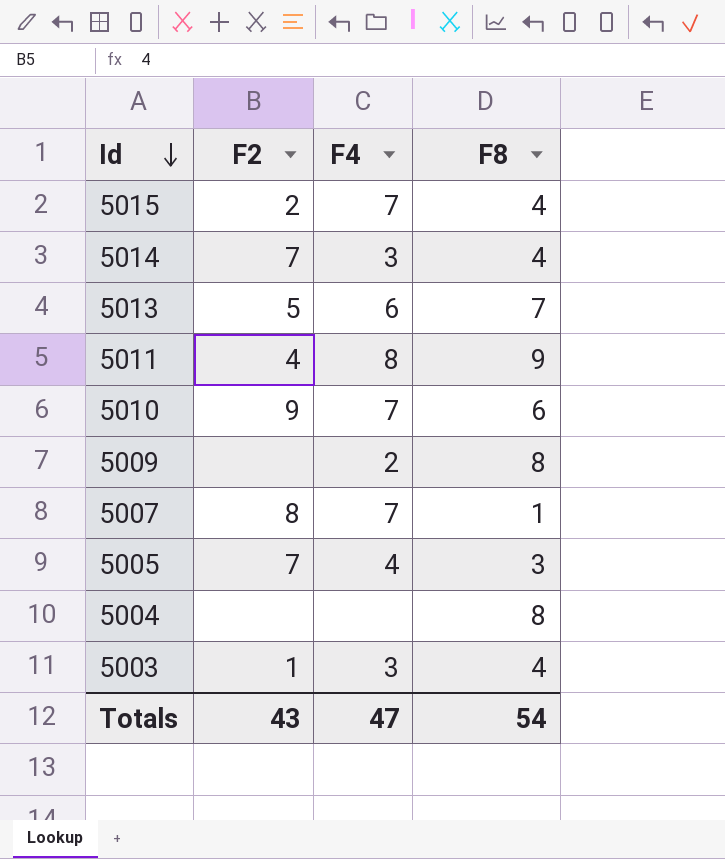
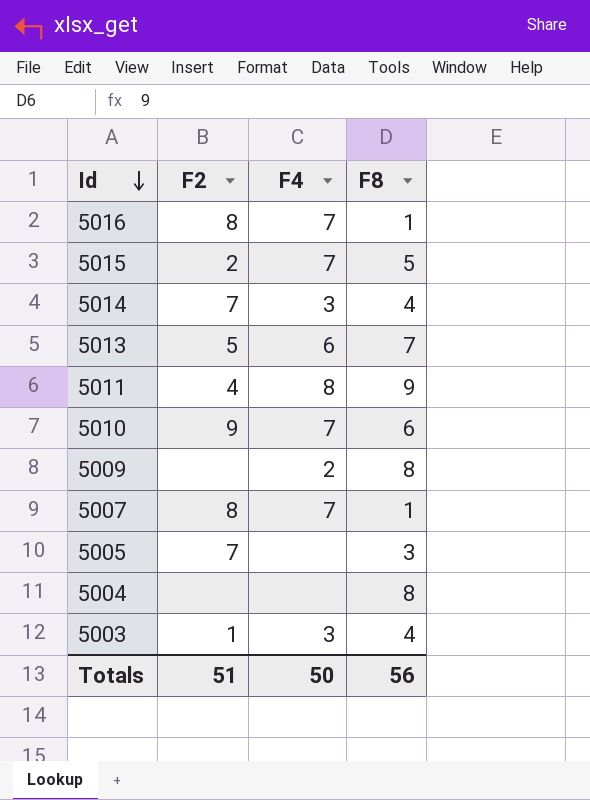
row 5016: none -> 8 | 7 | 1
5015 | F8: 4 -> 5
5005 | F4: 4 -> none
Totals | F2: 43 -> 51
Totals | F4: 47 -> 50
Totals | F8: 54 -> 56

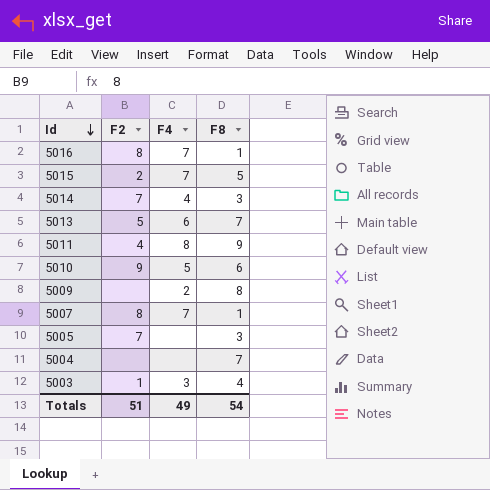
5014 | F4: 3 -> 4
5014 | F8: 4 -> 3
5010 | F4: 7 -> 5
5004 | F8: 8 -> 7
Totals | F4: 50 -> 49
Totals | F8: 56 -> 54

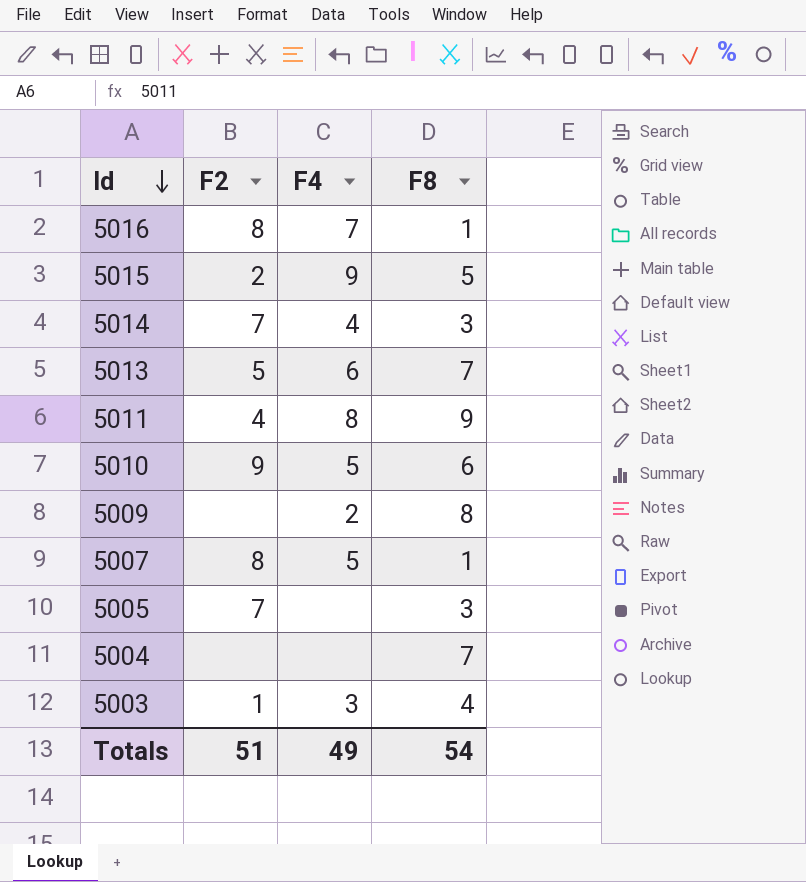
5015 | F4: 7 -> 9
5007 | F4: 7 -> 5

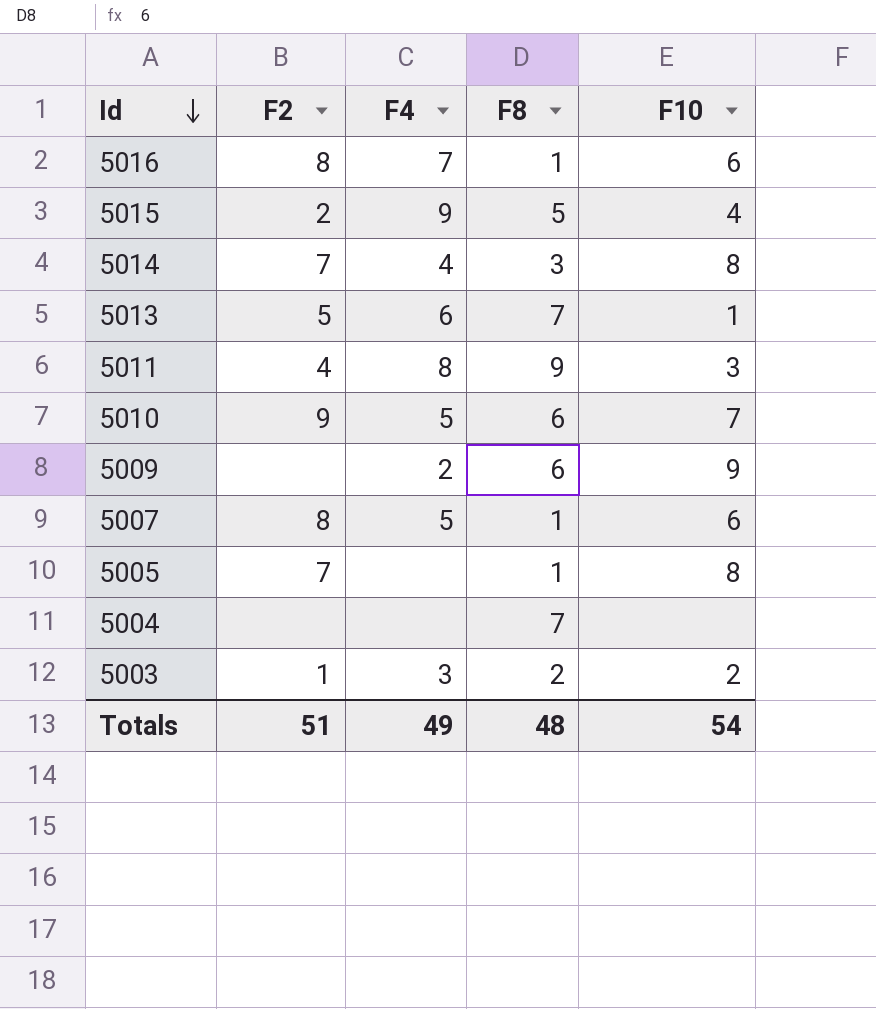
column F10 | position: none -> 5
5009 | F8: 8 -> 6
5005 | F8: 3 -> 1
5003 | F8: 4 -> 2
Totals | F8: 54 -> 48

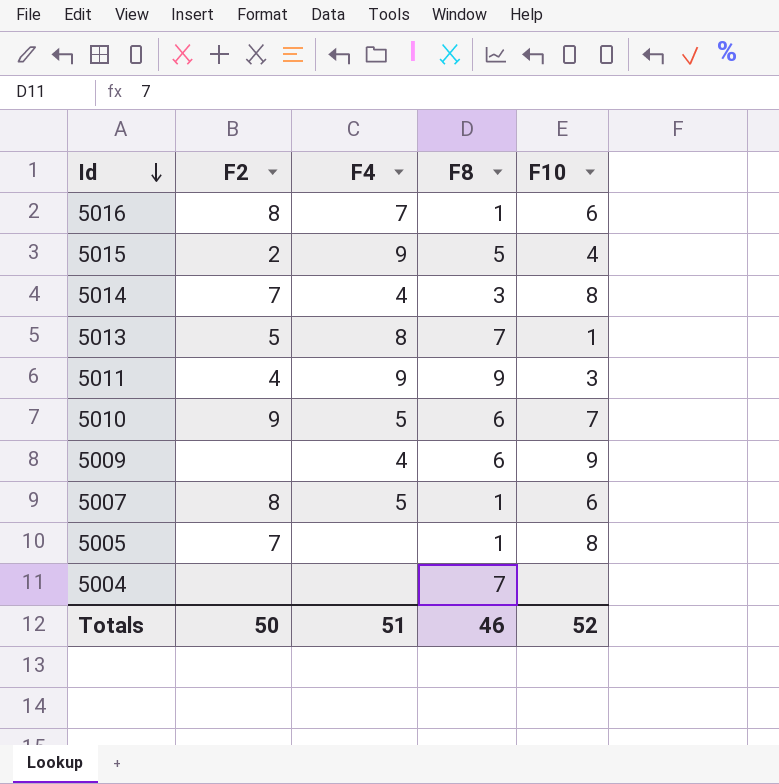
row 5003: 1 | 3 | 2 | 2 -> none
5013 | F4: 6 -> 8
5011 | F4: 8 -> 9
5009 | F4: 2 -> 4
Totals | F2: 51 -> 50
Totals | F4: 49 -> 51
Totals | F8: 48 -> 46
Totals | F10: 54 -> 52

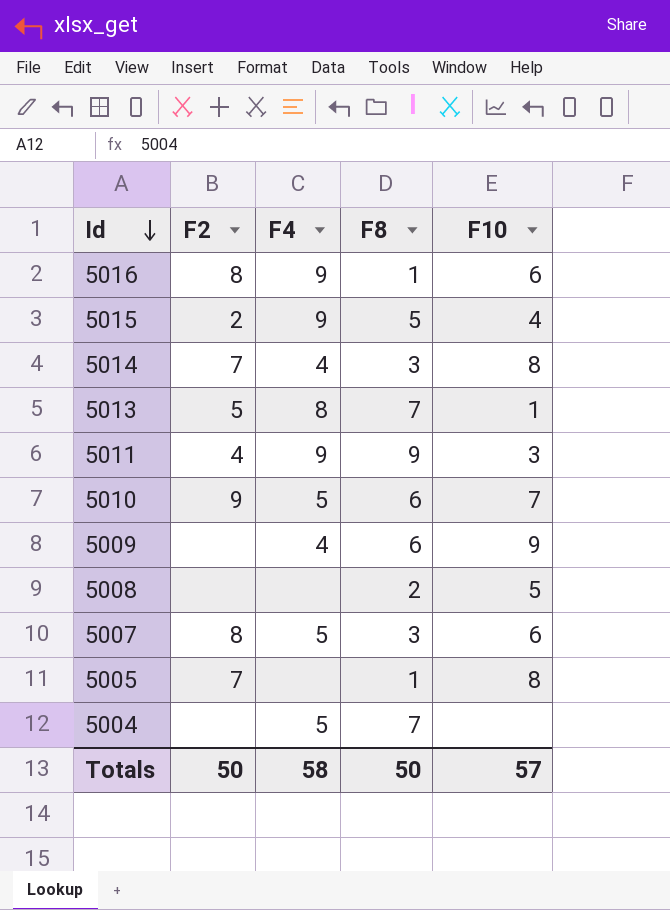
5016 | F4: 7 -> 9
row 5008: none -> none | none | 2 | 5
5007 | F8: 1 -> 3
5004 | F4: none -> 5
Totals | F4: 51 -> 58
Totals | F8: 46 -> 50
Totals | F10: 52 -> 57

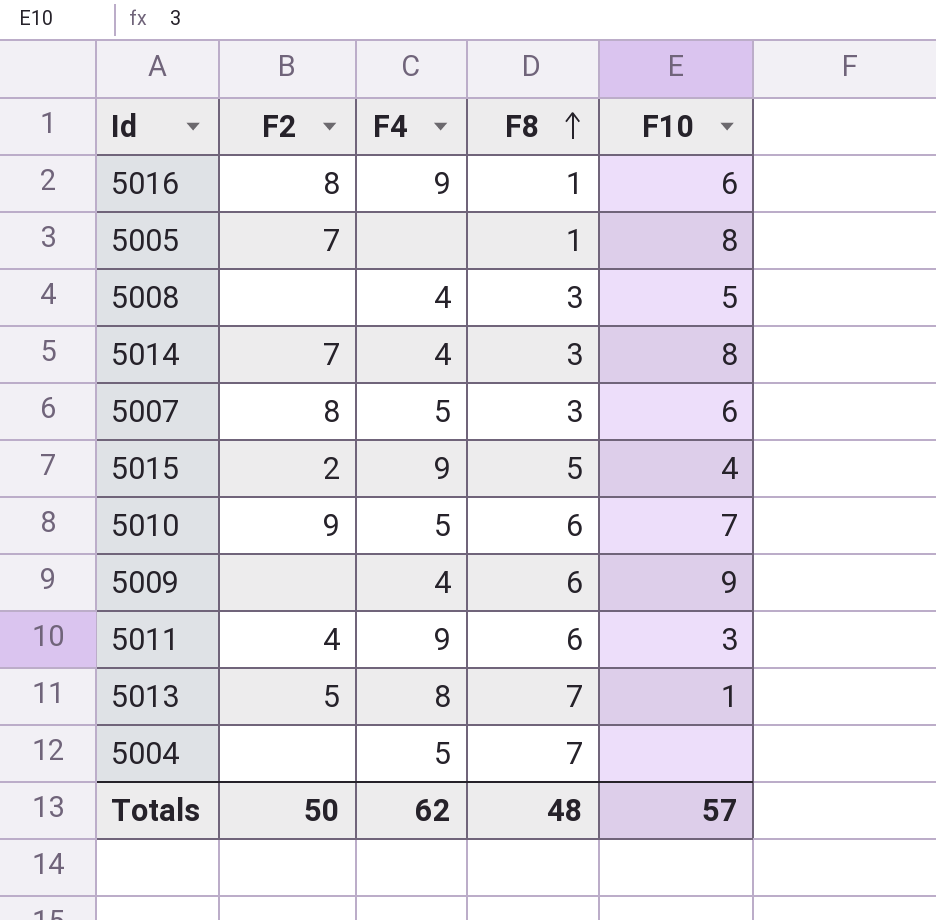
row order: Id descending -> F8 ascending
5008 | F4: none -> 4
5008 | F8: 2 -> 3
5011 | F8: 9 -> 6
Totals | F4: 58 -> 62
Totals | F8: 50 -> 48

